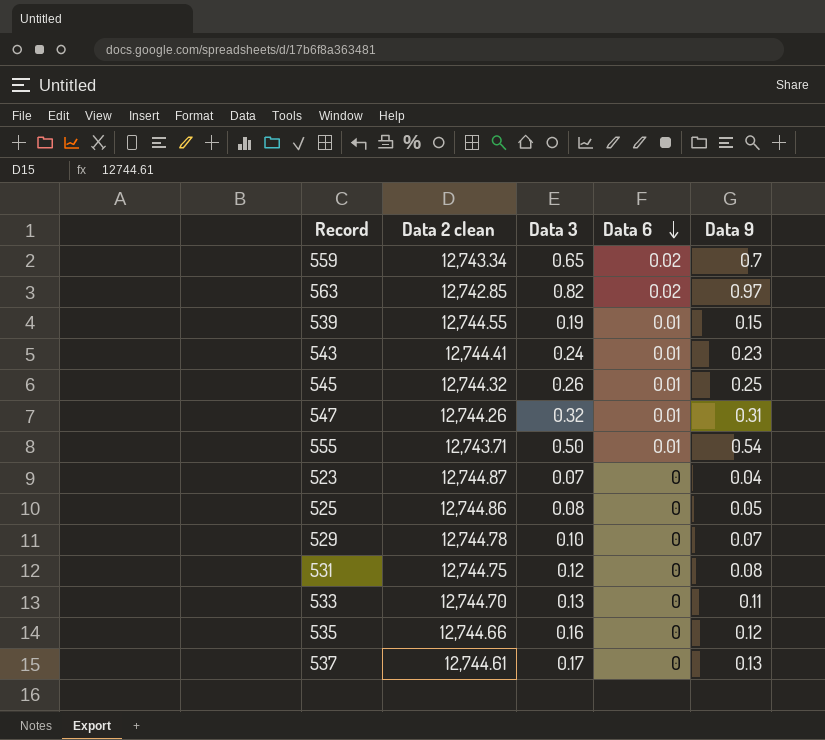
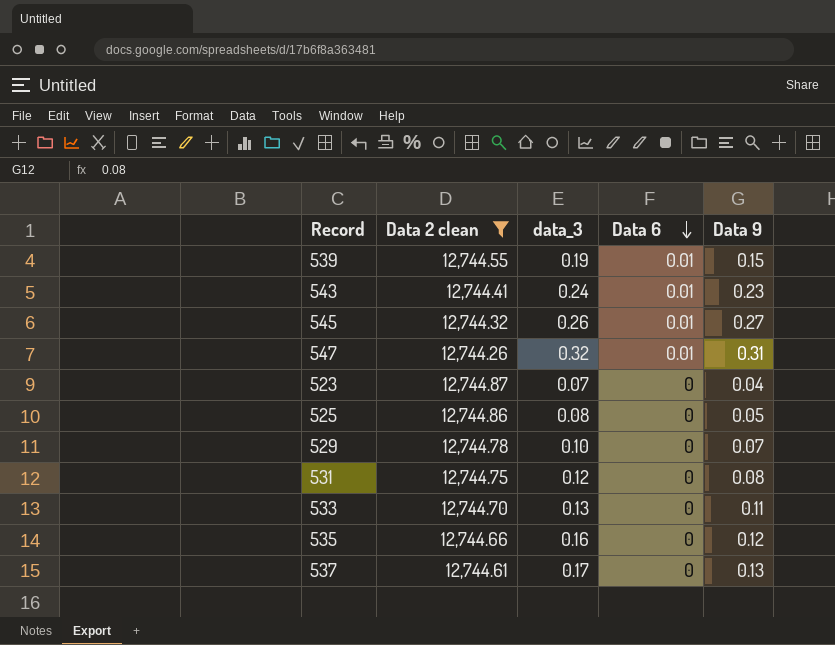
filter: none -> Data 2 clean >= 12,744.26
column name: Data 3 -> data_3
545 | Data 9: 0.25 -> 0.27

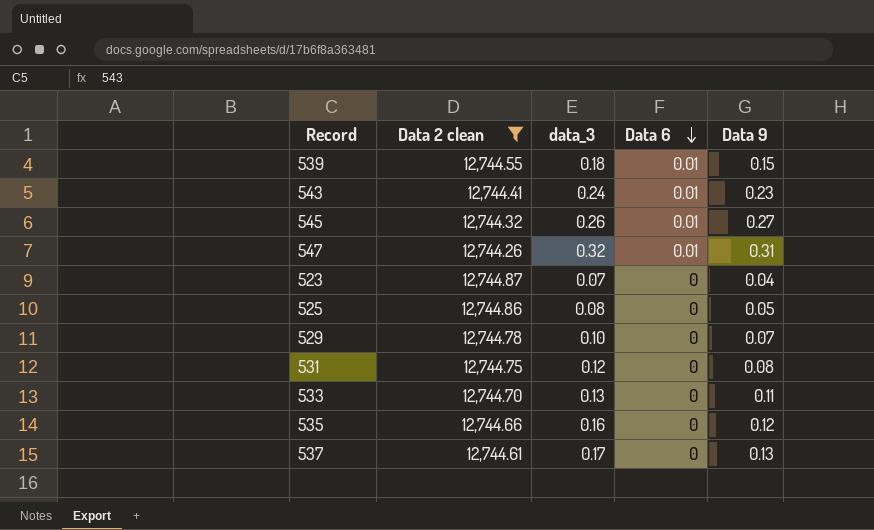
539 | data_3: 0.19 -> 0.18

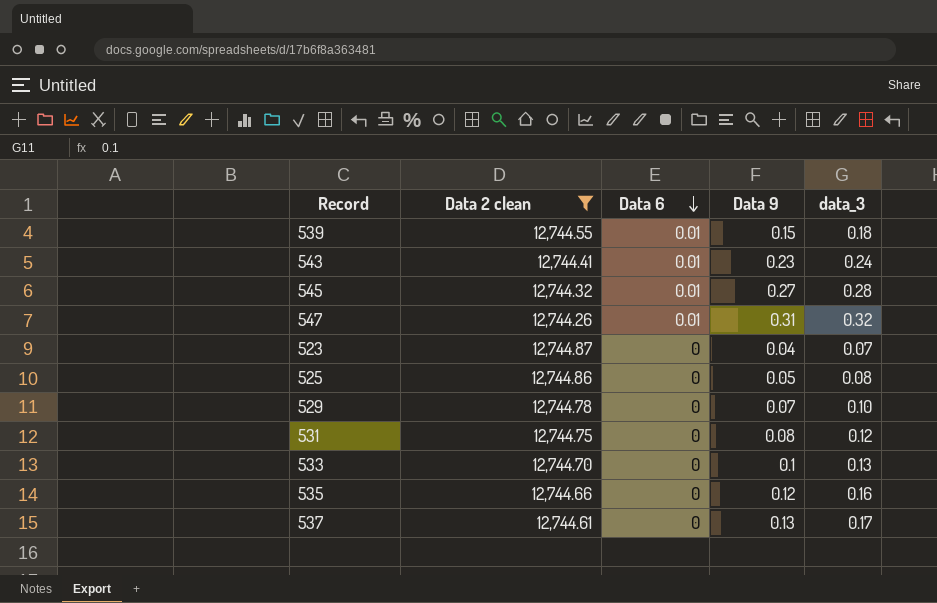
column data_3 | position: 3 -> 5
545 | data_3: 0.26 -> 0.28
533 | Data 9: 0.11 -> 0.1

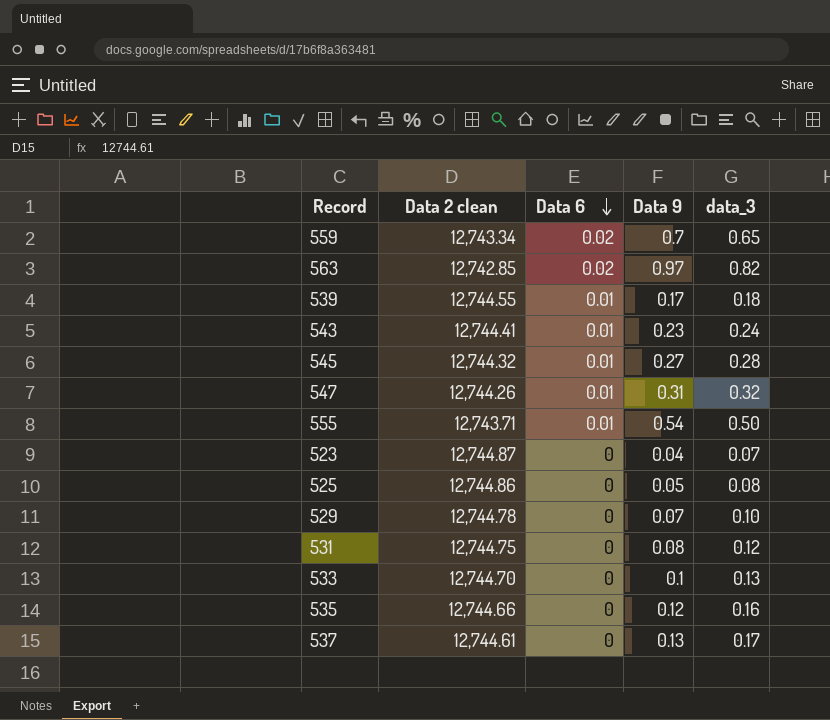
filter: Data 2 clean >= 12,744.26 -> none
539 | Data 9: 0.15 -> 0.17

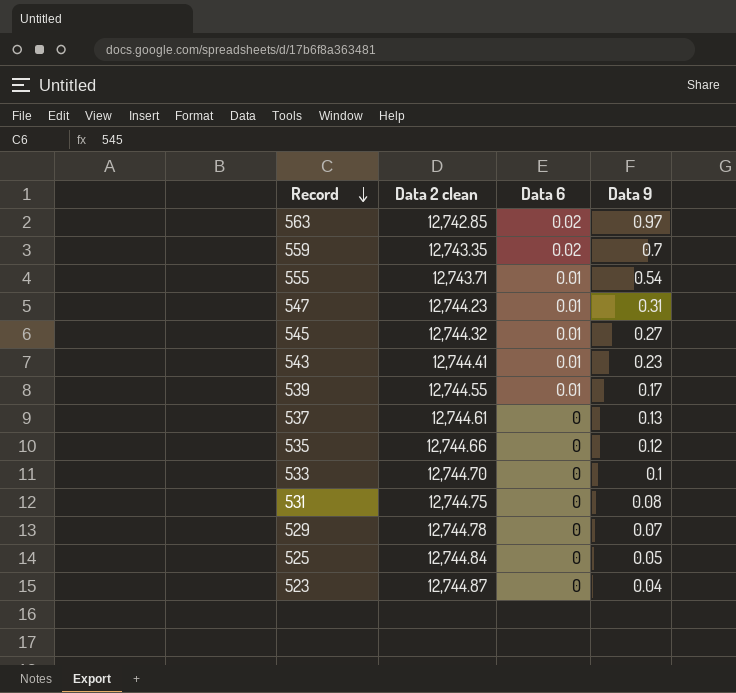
row order: Data 6 descending -> Record descending
column data_3 | position: 5 -> none
559 | Data 2 clean: 12,743.34 -> 12,743.35
547 | Data 2 clean: 12,744.26 -> 12,744.23
525 | Data 2 clean: 12,744.86 -> 12,744.84

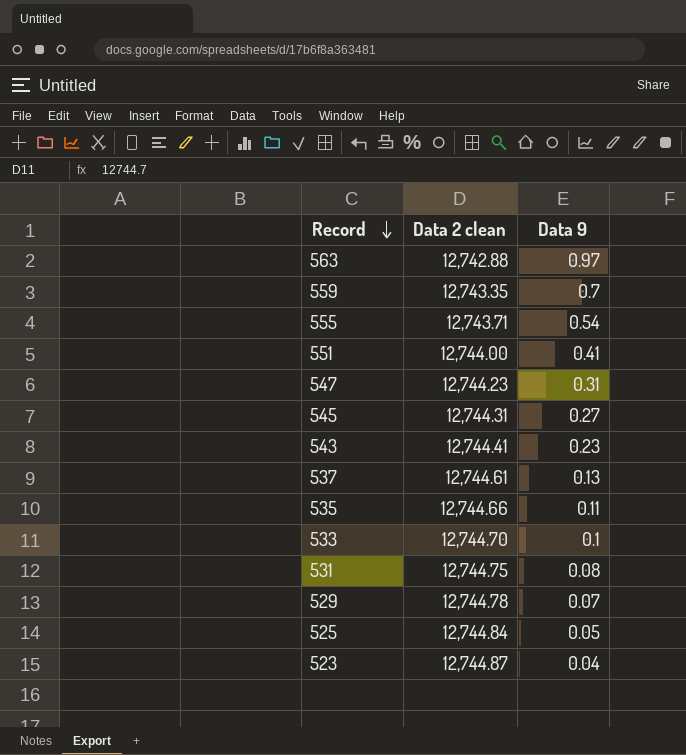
column Data 6 | position: 3 -> none
row 539: 12,744.55 | 0.01 | 0.17 -> none
563 | Data 2 clean: 12,742.85 -> 12,742.88
row 551: none -> 12,744.00 | 0.41
545 | Data 2 clean: 12,744.32 -> 12,744.31
535 | Data 9: 0.12 -> 0.11

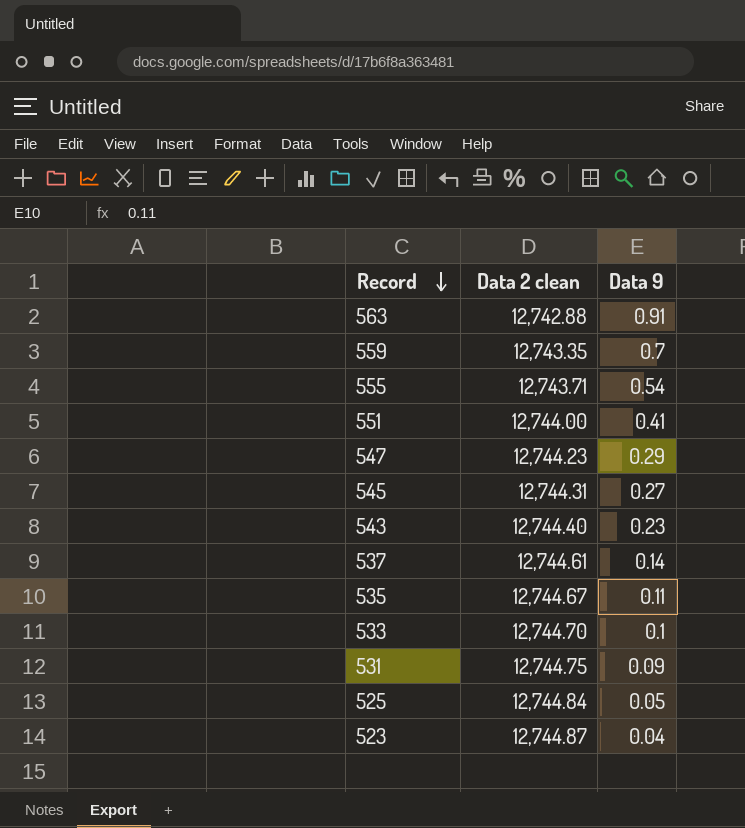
row 529: 12,744.78 | 0.07 -> none
563 | Data 9: 0.97 -> 0.91
547 | Data 9: 0.31 -> 0.29
543 | Data 2 clean: 12,744.41 -> 12,744.40
537 | Data 9: 0.13 -> 0.14
535 | Data 2 clean: 12,744.66 -> 12,744.67
531 | Data 9: 0.08 -> 0.09

